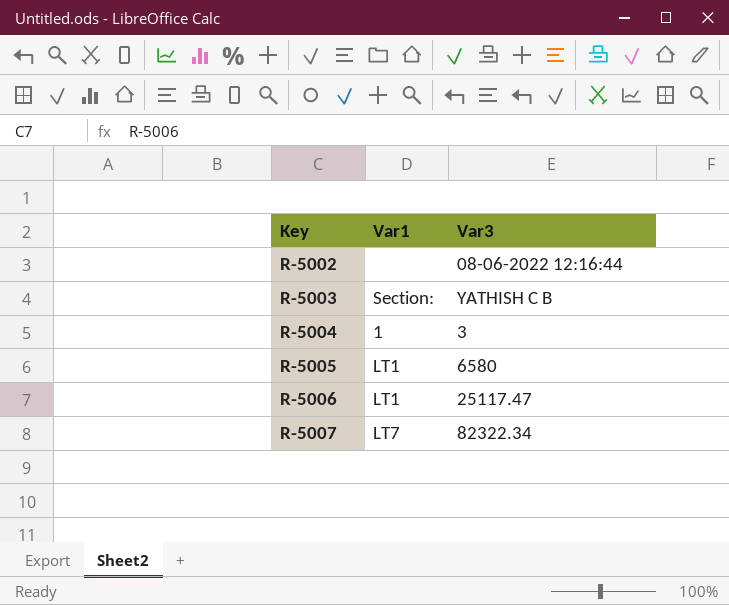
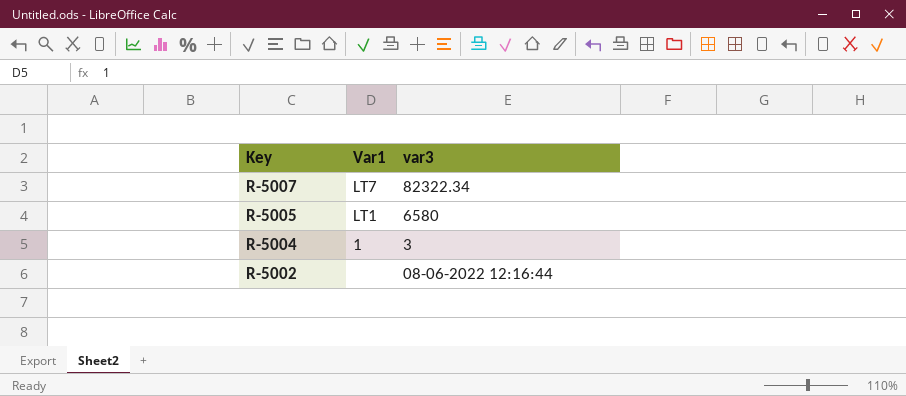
row order: Key ascending -> Key descending
column name: Var3 -> var3
row R-5003: Section: | YATHISH C B -> none
row R-5006: LT1 | 25117.47 -> none

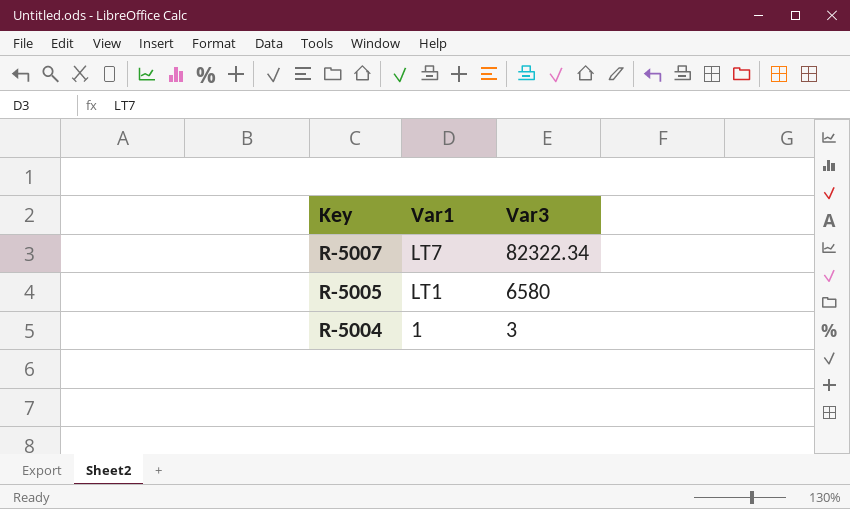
column name: var3 -> Var3
row R-5002: none | 08-06-2022 12:16:44 -> none

